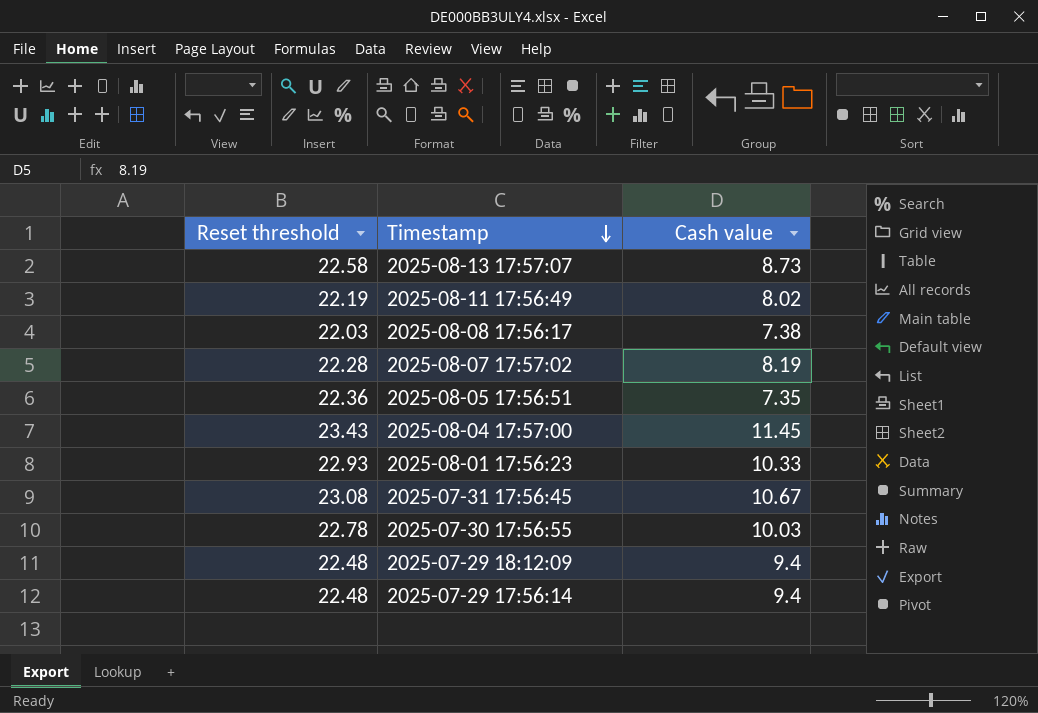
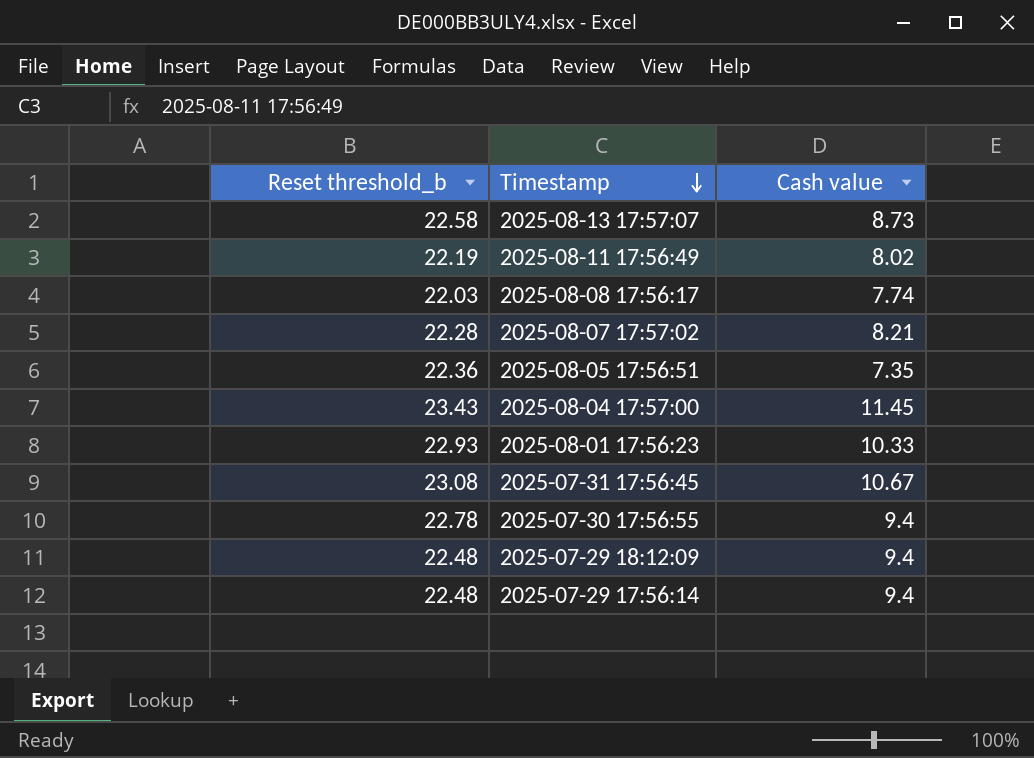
column name: Reset threshold -> Reset threshold_b
2025-08-08 17:56:17 | Cash value: 7.38 -> 7.74
2025-08-07 17:57:02 | Cash value: 8.19 -> 8.21
2025-07-30 17:56:55 | Cash value: 10.03 -> 9.4

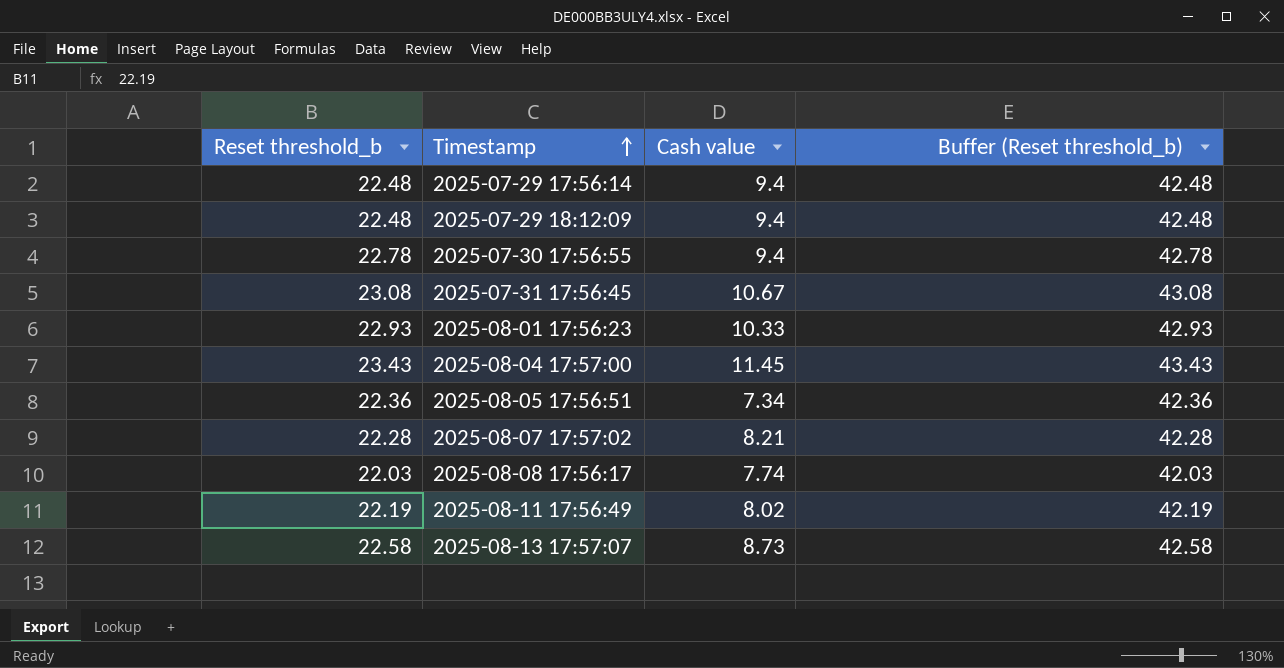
row order: Timestamp descending -> Timestamp ascending
column Buffer (Reset threshold_b) | formula: none -> [Reset threshold_b] + 20
2025-08-05 17:56:51 | Cash value: 7.35 -> 7.34

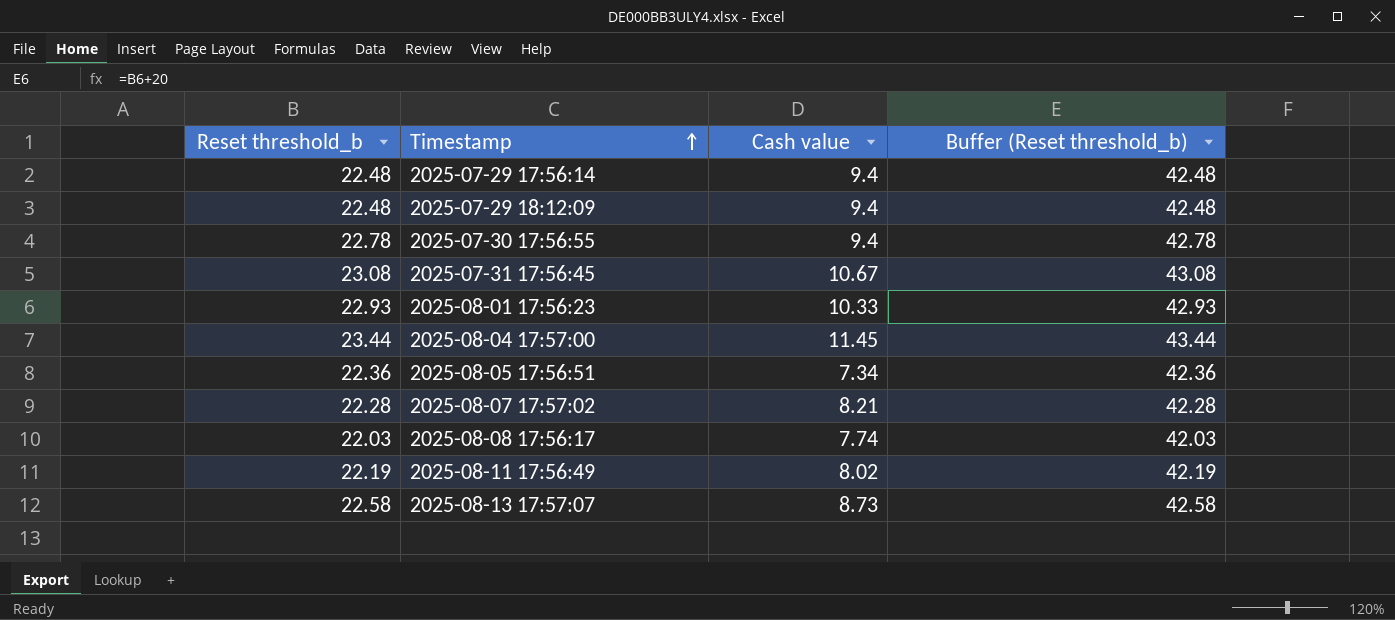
2025-08-04 17:57:00 | Reset threshold_b: 23.43 -> 23.44
2025-08-04 17:57:00 | Buffer (Reset threshold_b): 43.43 -> 43.44

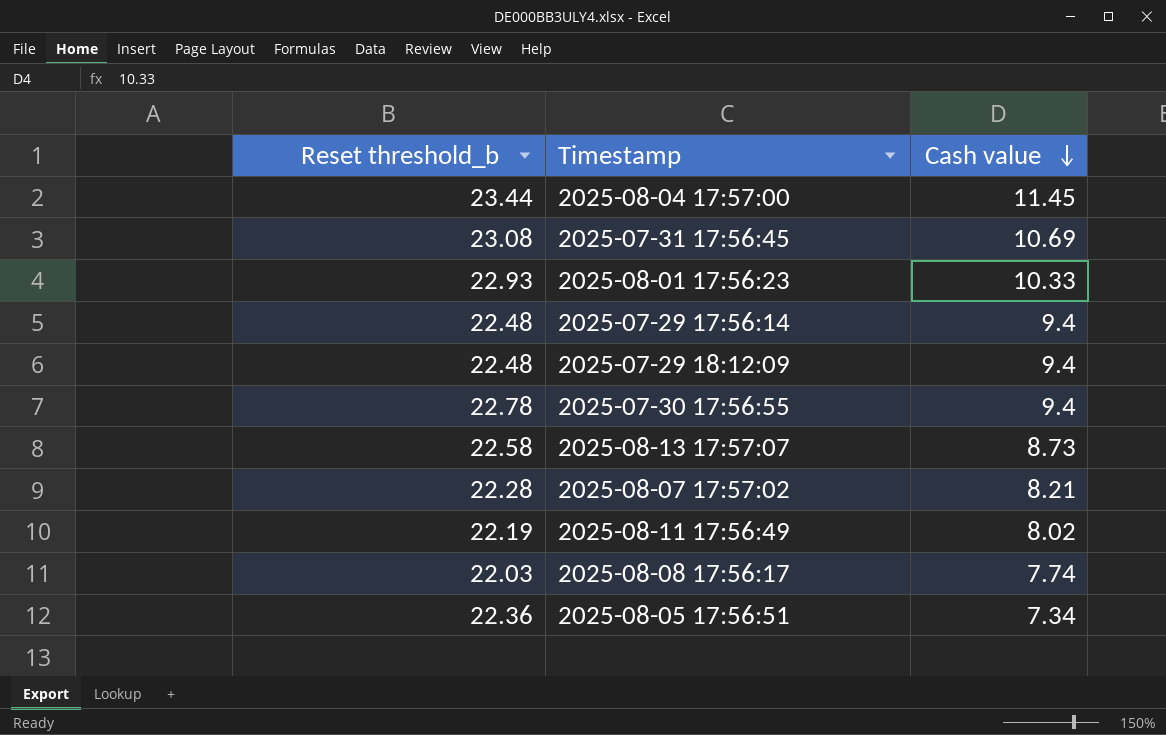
row order: Timestamp ascending -> Cash value descending
column Buffer (Reset threshold_b) | formula: [Reset threshold_b] + 20 -> none
2025-07-31 17:56:45 | Cash value: 10.67 -> 10.69

